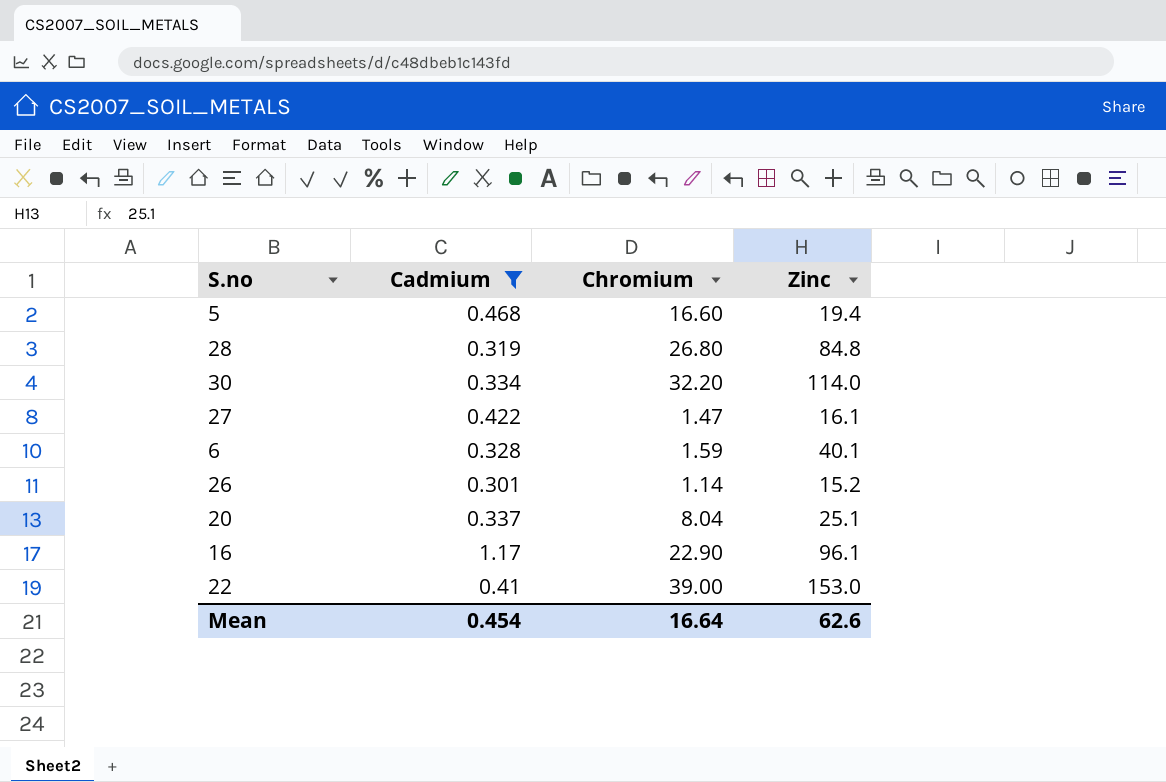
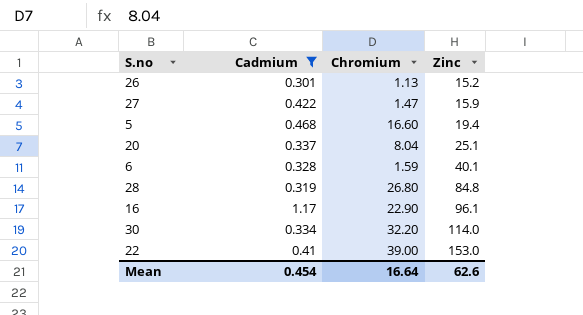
row order: none -> Zinc ascending
26 | Chromium: 1.14 -> 1.13
27 | Zinc: 16.1 -> 15.9

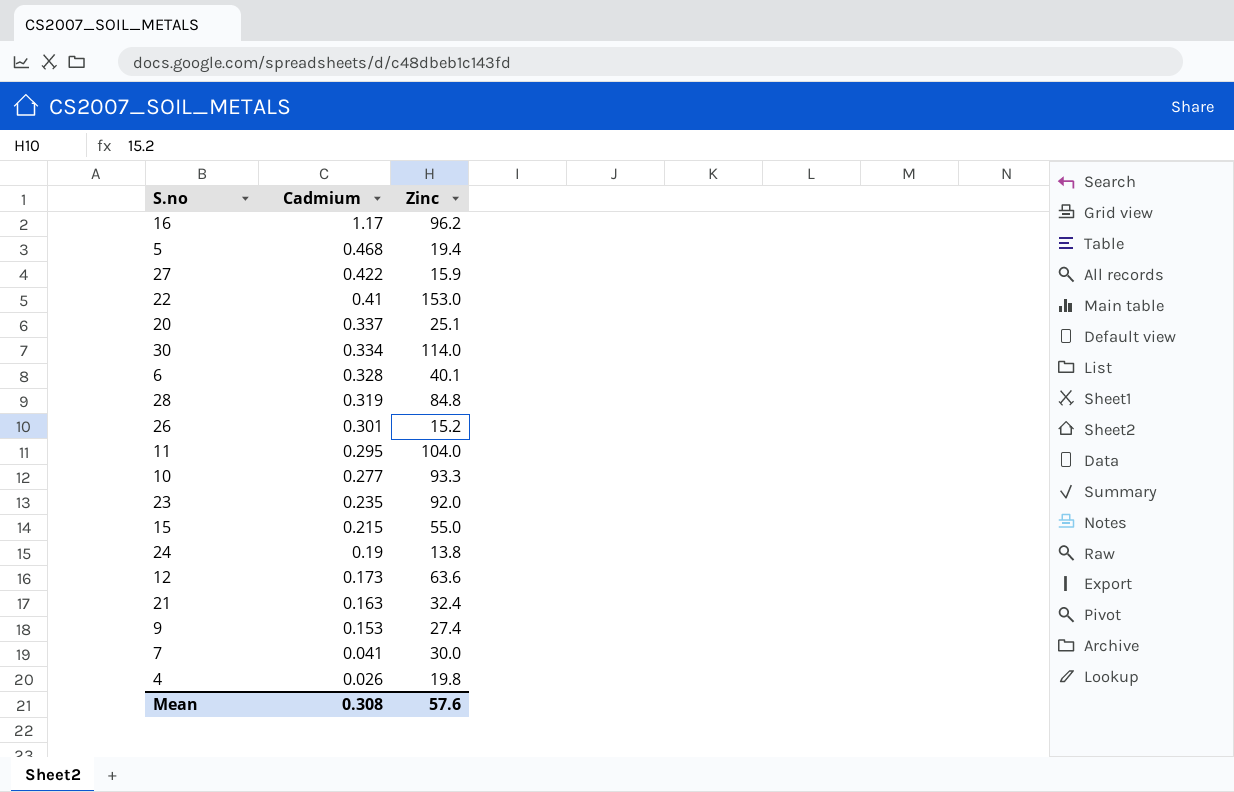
filter: Cadmium >= 0.301 -> none
row order: Zinc ascending -> Cadmium descending
column Chromium | position: 3 -> none
16 | Zinc: 96.1 -> 96.2
Mean | Cadmium: 0.454 -> 0.308
Mean | Zinc: 62.6 -> 57.6

